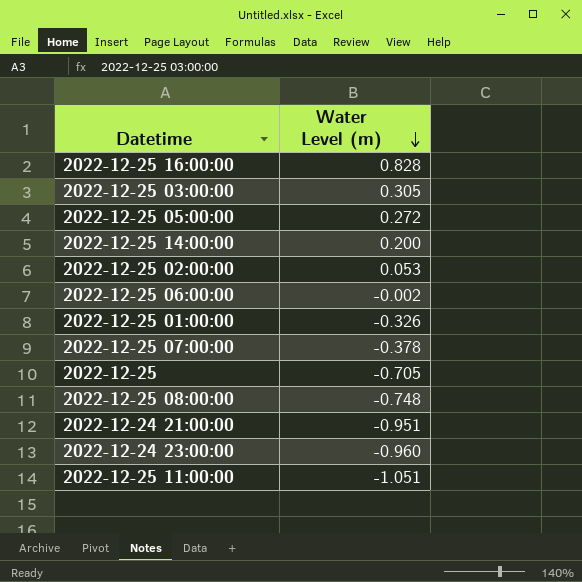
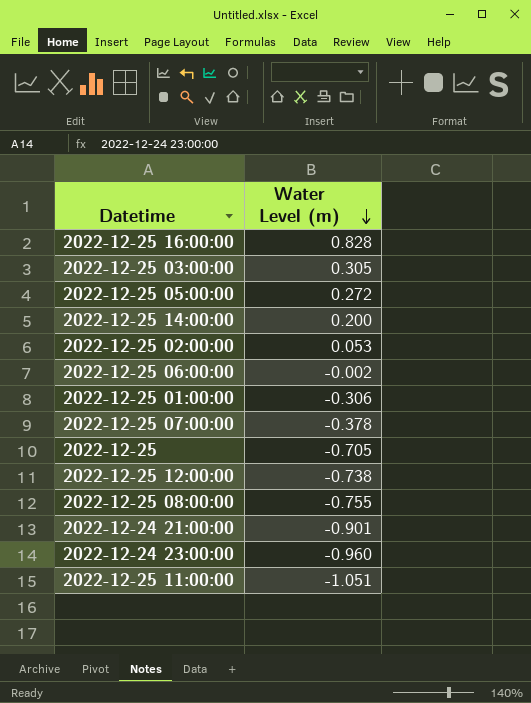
2022-12-25 01:00:00 | Water Level (m): -0.326 -> -0.306
row 2022-12-25 12:00:00: none -> -0.738
2022-12-25 08:00:00 | Water Level (m): -0.748 -> -0.755
2022-12-24 21:00:00 | Water Level (m): -0.951 -> -0.901

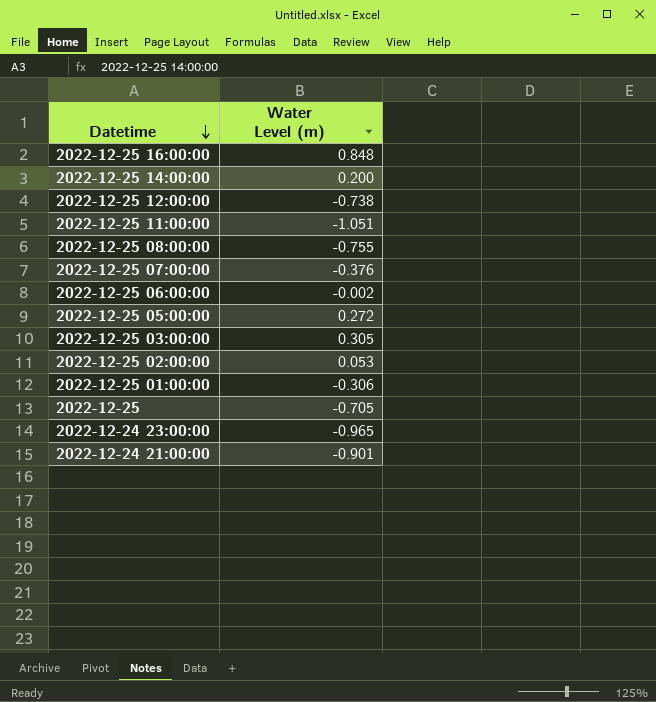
row order: Water Level (m) descending -> Datetime descending
2022-12-25 16:00:00 | Water Level (m): 0.828 -> 0.848
2022-12-25 07:00:00 | Water Level (m): -0.378 -> -0.376
2022-12-24 23:00:00 | Water Level (m): -0.960 -> -0.965

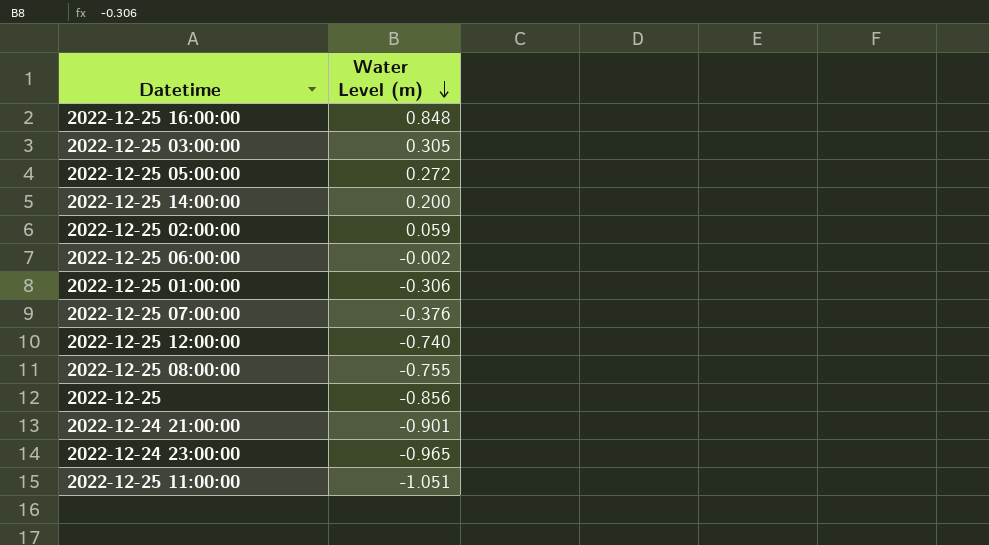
row order: Datetime descending -> Water Level (m) descending
2022-12-25 02:00:00 | Water Level (m): 0.053 -> 0.059
2022-12-25 12:00:00 | Water Level (m): -0.738 -> -0.740
2022-12-25 | Water Level (m): -0.705 -> -0.856

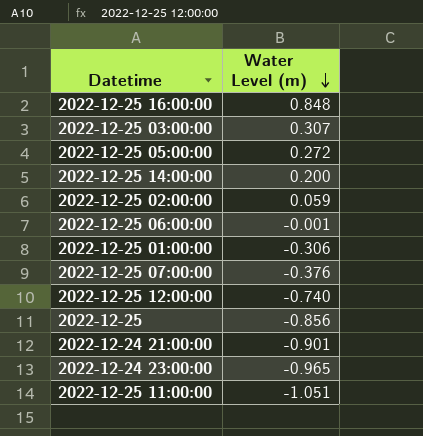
row 2022-12-25 08:00:00: -0.755 -> none
2022-12-25 03:00:00 | Water Level (m): 0.305 -> 0.307
2022-12-25 06:00:00 | Water Level (m): -0.002 -> -0.001

